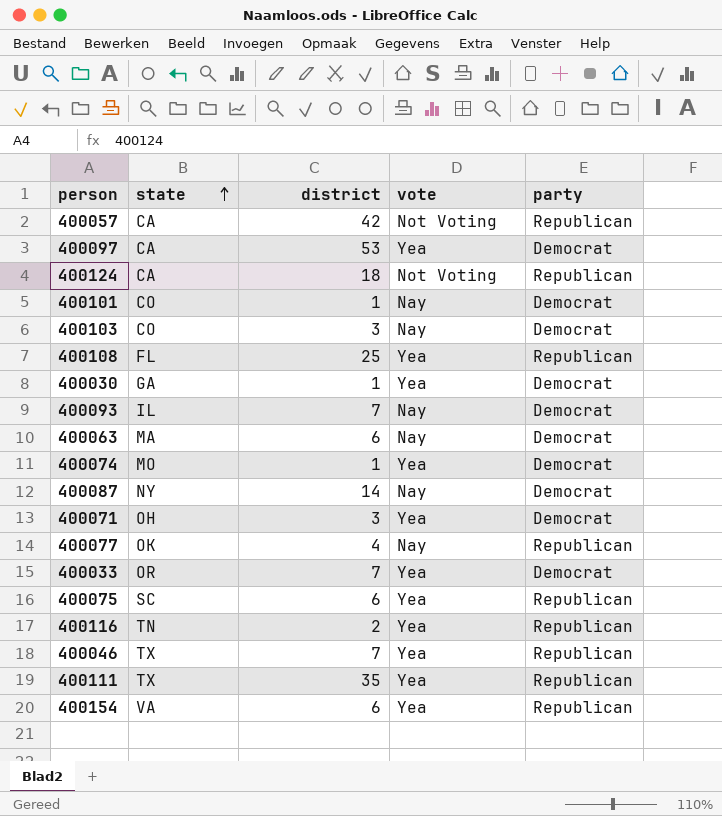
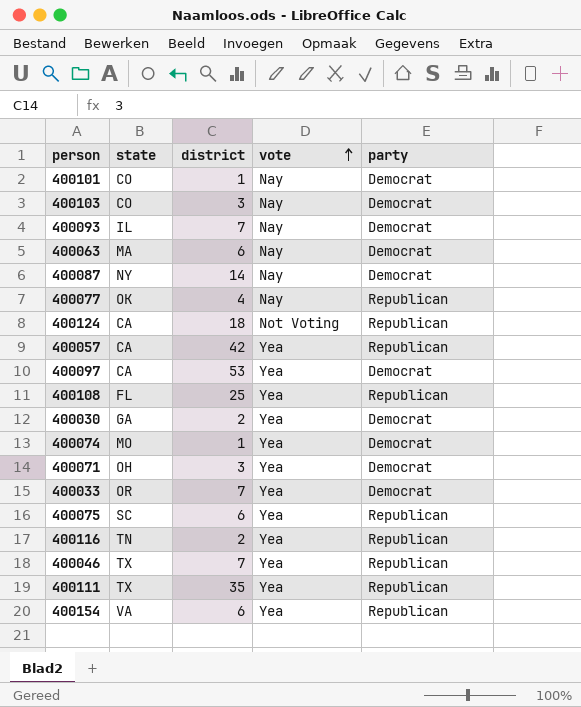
row order: state ascending -> vote ascending
400057 | vote: Not Voting -> Yea
400030 | district: 1 -> 2

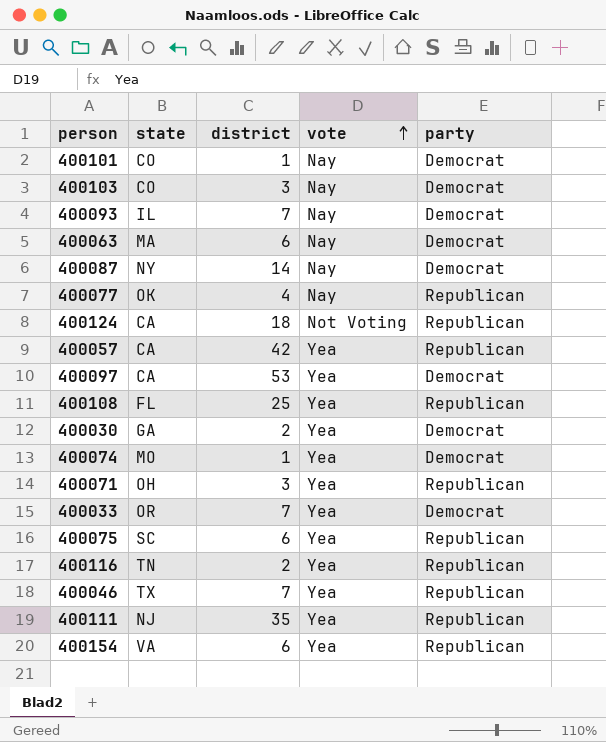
400071 | party: Democrat -> Republican
400111 | state: TX -> NJ

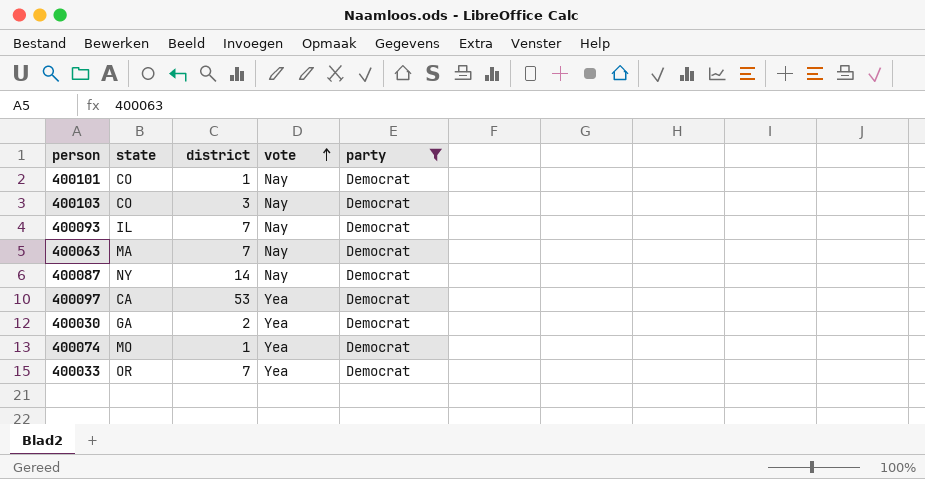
filter: none -> party = Democrat
400063 | district: 6 -> 7

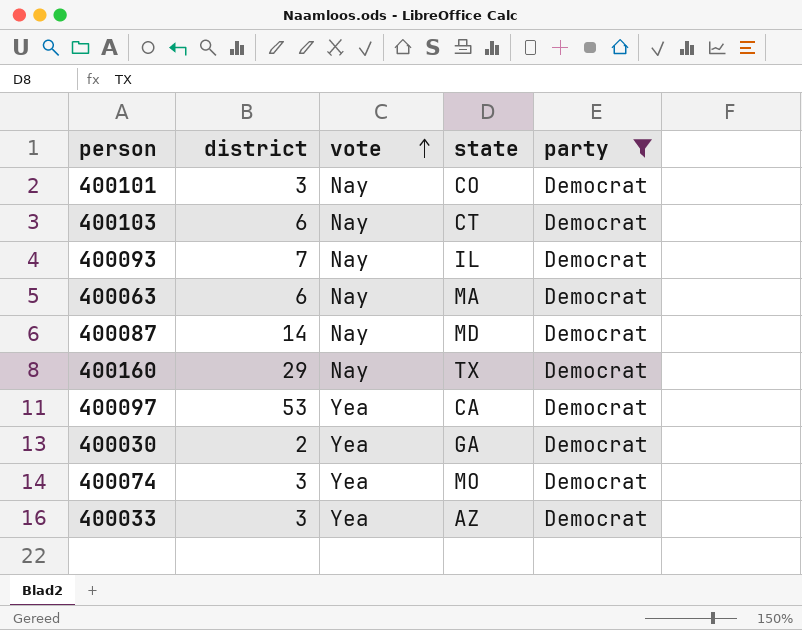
column state | position: 2 -> 4
400101 | district: 1 -> 3
400103 | district: 3 -> 6
400103 | state: CO -> CT
400063 | district: 7 -> 6
400087 | state: NY -> MD
row 400160: none -> 29 | Nay | TX | Democrat
400074 | district: 1 -> 3
400033 | district: 7 -> 3
400033 | state: OR -> AZ

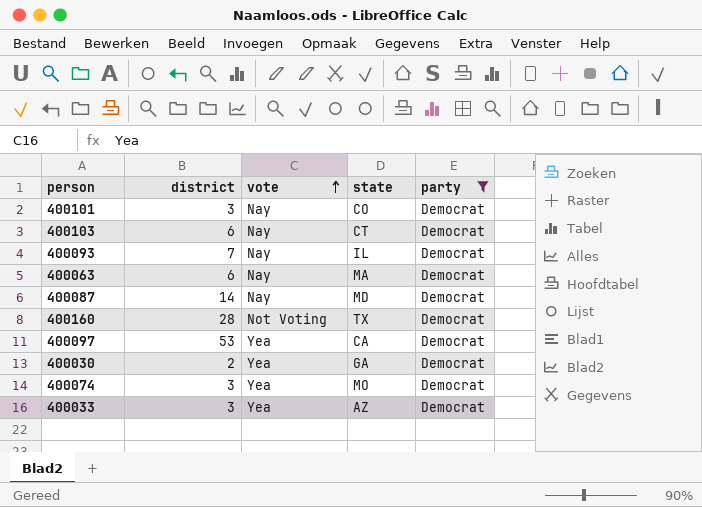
400160 | district: 29 -> 28
400160 | vote: Nay -> Not Voting

